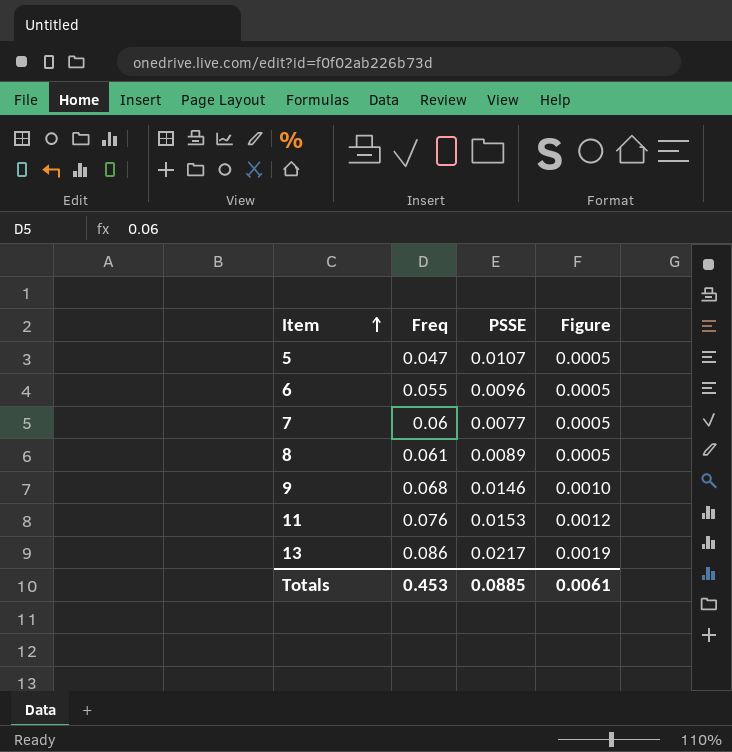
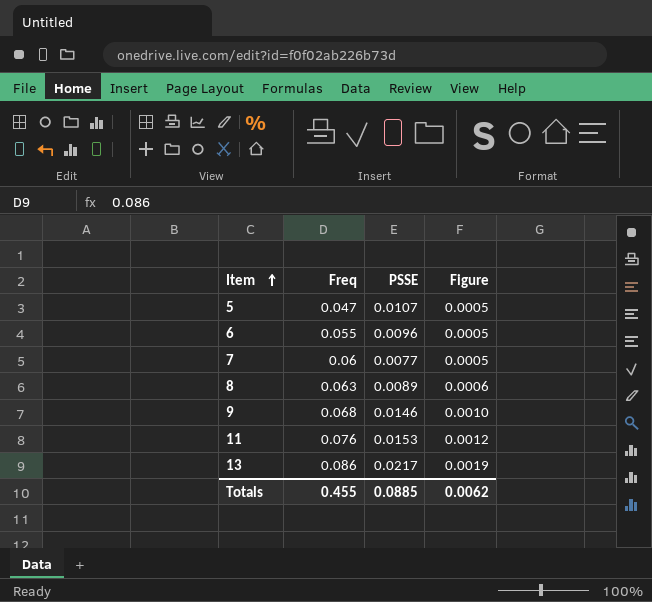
8 | Freq: 0.061 -> 0.063
8 | Figure: 0.0005 -> 0.0006
Totals | Freq: 0.453 -> 0.455
Totals | Figure: 0.0061 -> 0.0062

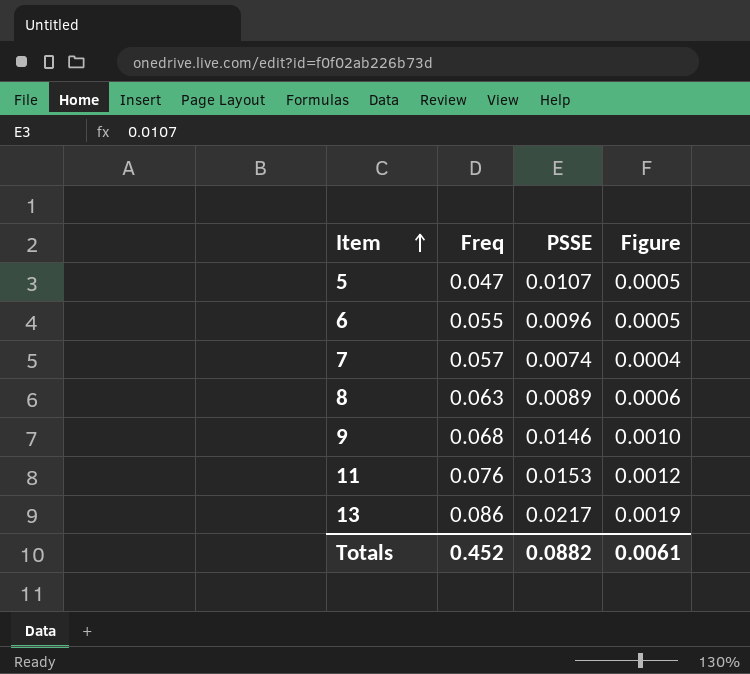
7 | Freq: 0.06 -> 0.057
7 | PSSE: 0.0077 -> 0.0074
7 | Figure: 0.0005 -> 0.0004
Totals | Freq: 0.455 -> 0.452
Totals | PSSE: 0.0885 -> 0.0882
Totals | Figure: 0.0062 -> 0.0061

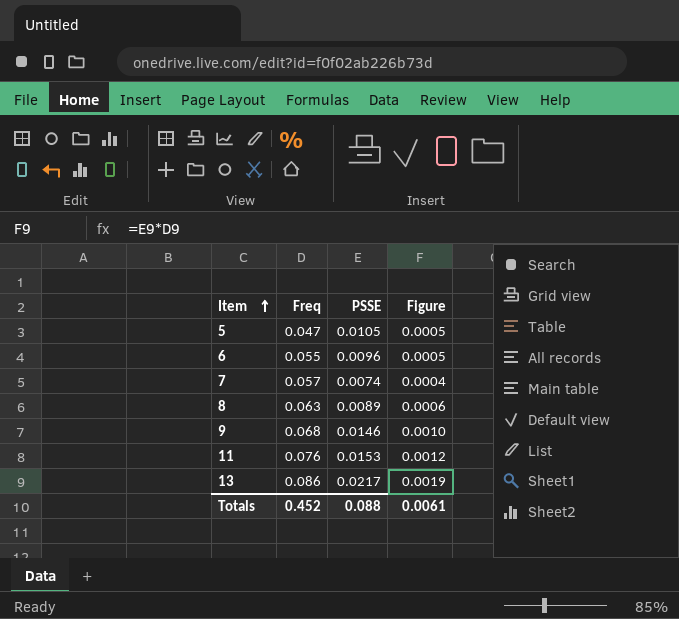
5 | PSSE: 0.0107 -> 0.0105
Totals | PSSE: 0.0882 -> 0.088

